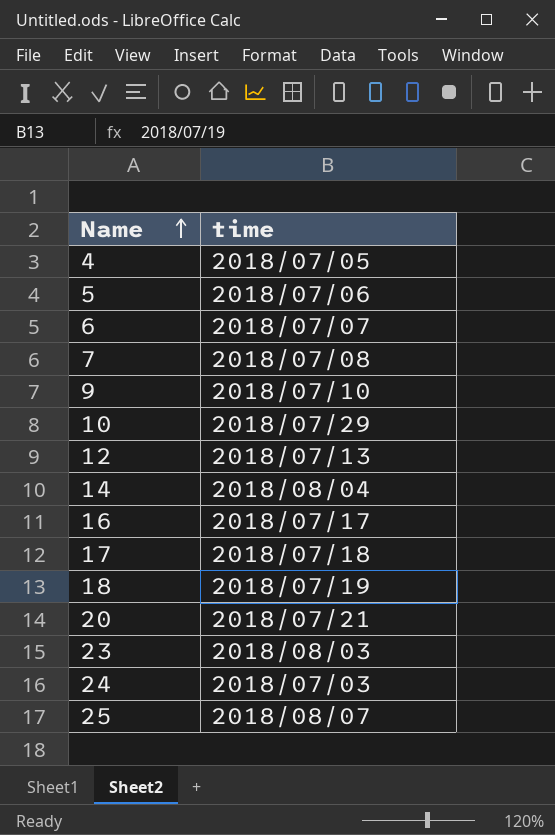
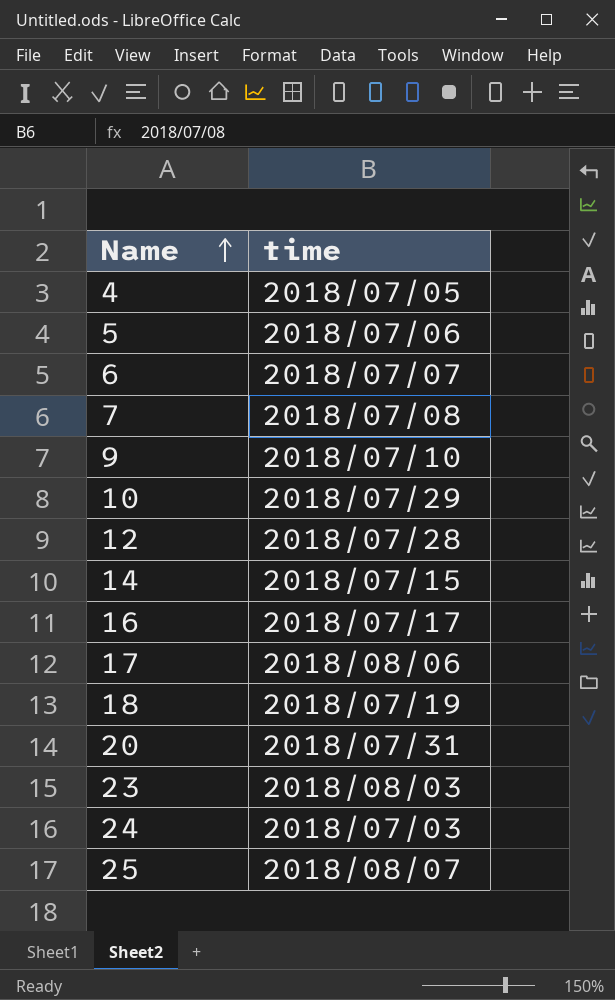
12 | time: 2018/07/13 -> 2018/07/28
14 | time: 2018/08/04 -> 2018/07/15
17 | time: 2018/07/18 -> 2018/08/06
20 | time: 2018/07/21 -> 2018/07/31

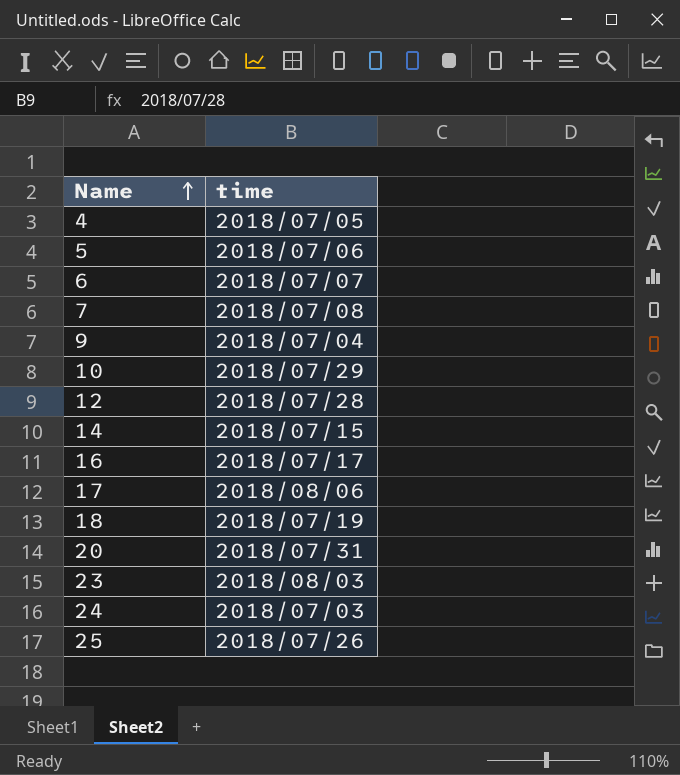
9 | time: 2018/07/10 -> 2018/07/04
25 | time: 2018/08/07 -> 2018/07/26

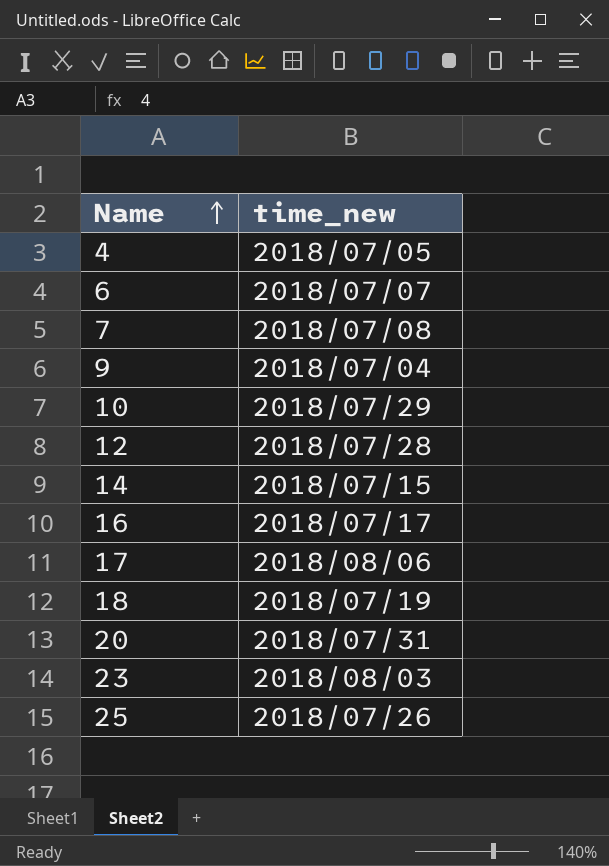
column name: time -> time_new
row 5: 2018/07/06 -> none
row 24: 2018/07/03 -> none

